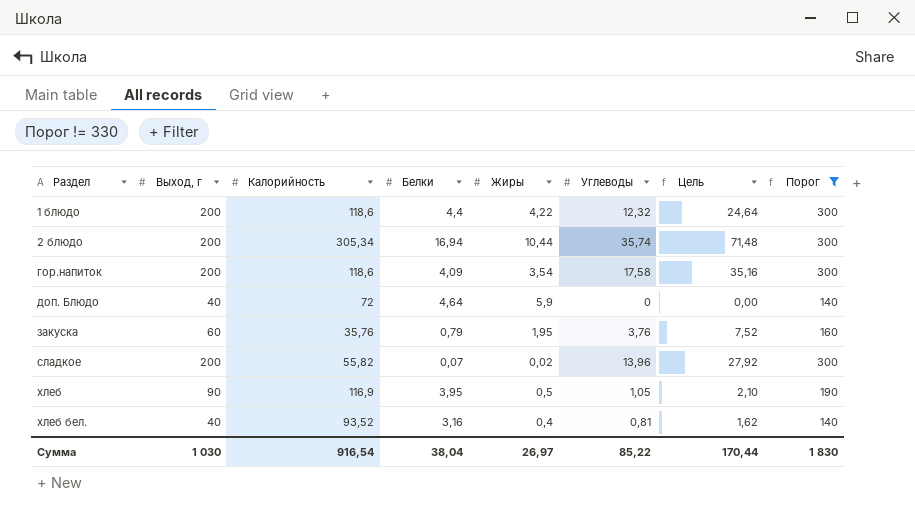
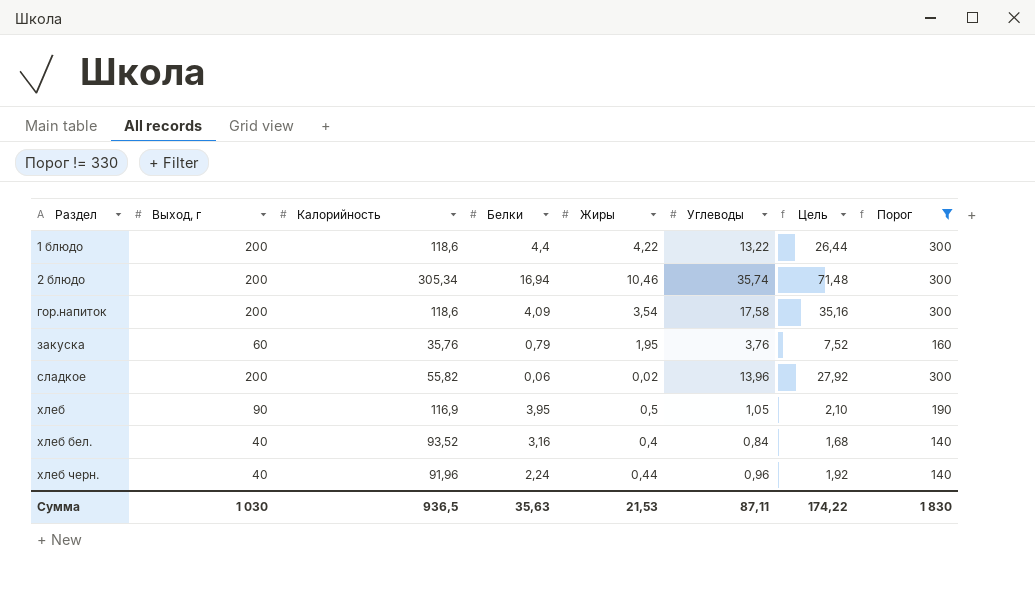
row доп. Блюдо: 40 | 72 | 4,64 | 5,9 | 0 | 0,00 | 140 -> none
1 блюдо | Углеводы: 12,32 -> 13,22
1 блюдо | Цель: 24,64 -> 26,44
2 блюдо | Жиры: 10,44 -> 10,46
сладкое | Белки: 0,07 -> 0,06
хлеб бел. | Углеводы: 0,81 -> 0,84
хлеб бел. | Цель: 1,62 -> 1,68
row хлеб черн.: none -> 40 | 91,96 | 2,24 | 0,44 | 0,96 | 1,92 | 140
Сумма | Калорийность: 916,54 -> 936,5
Сумма | Белки: 38,04 -> 35,63
Сумма | Жиры: 26,97 -> 21,53
Сумма | Углеводы: 85,22 -> 87,11
Сумма | Цель: 170,44 -> 174,22

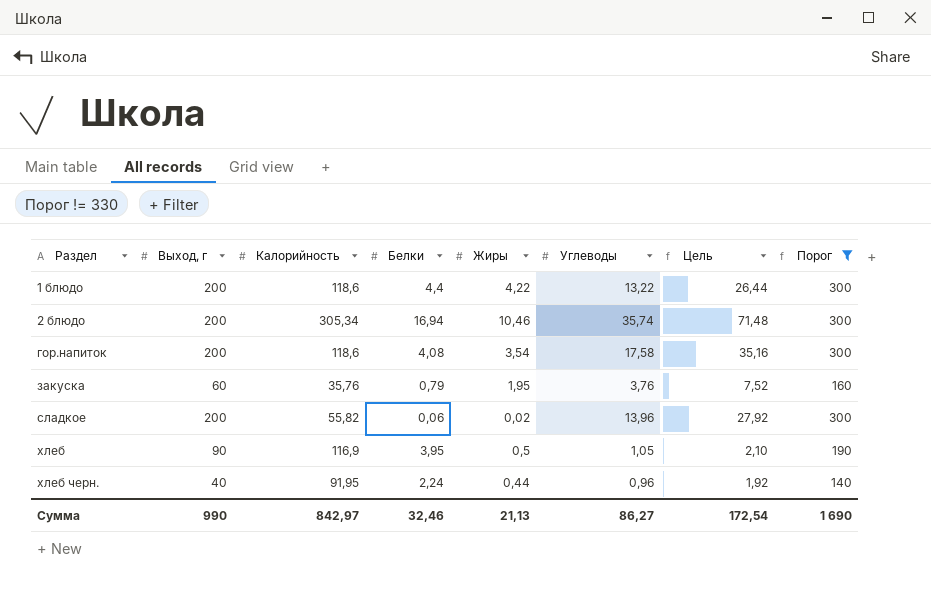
row хлеб бел.: 40 | 93,52 | 3,16 | 0,4 | 0,84 | 1,68 | 140 -> none
гор.напиток | Белки: 4,09 -> 4,08
хлеб черн. | Калорийность: 91,96 -> 91,95
Сумма | Выход, г: 1 030 -> 990
Сумма | Калорийность: 936,5 -> 842,97
Сумма | Белки: 35,63 -> 32,46
Сумма | Жиры: 21,53 -> 21,13
Сумма | Углеводы: 87,11 -> 86,27
Сумма | Цель: 174,22 -> 172,54
Сумма | Порог: 1 830 -> 1 690

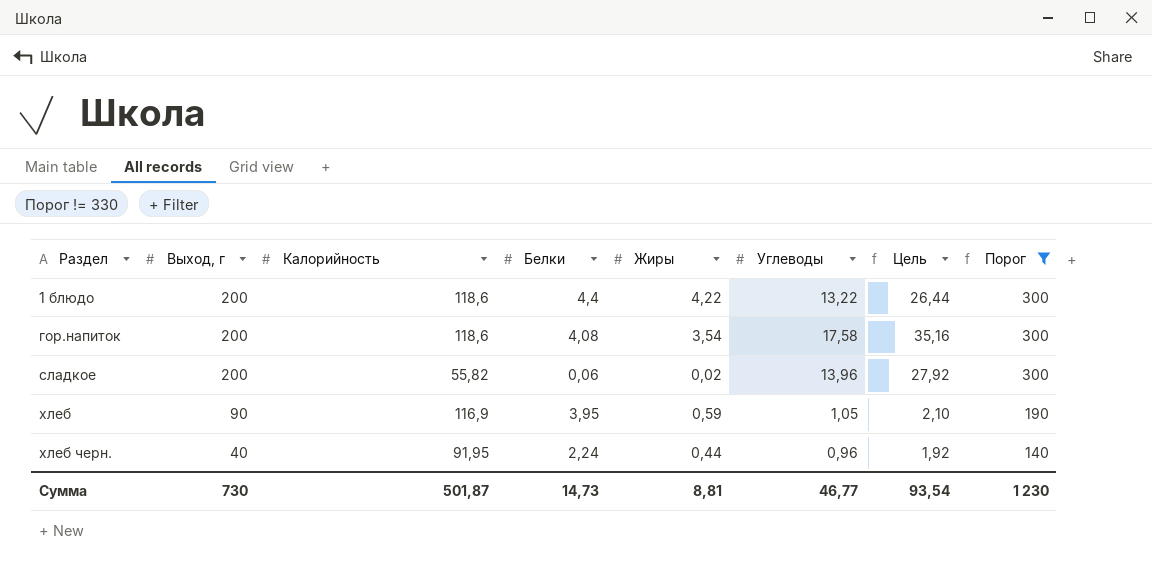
row 2 блюдо: 200 | 305,34 | 16,94 | 10,46 | 35,74 | 71,48 | 300 -> none
row закуска: 60 | 35,76 | 0,79 | 1,95 | 3,76 | 7,52 | 160 -> none
хлеб | Жиры: 0,5 -> 0,59
Сумма | Выход, г: 990 -> 730
Сумма | Калорийность: 842,97 -> 501,87
Сумма | Белки: 32,46 -> 14,73
Сумма | Жиры: 21,13 -> 8,81
Сумма | Углеводы: 86,27 -> 46,77
Сумма | Цель: 172,54 -> 93,54
Сумма | Порог: 1 690 -> 1 230

